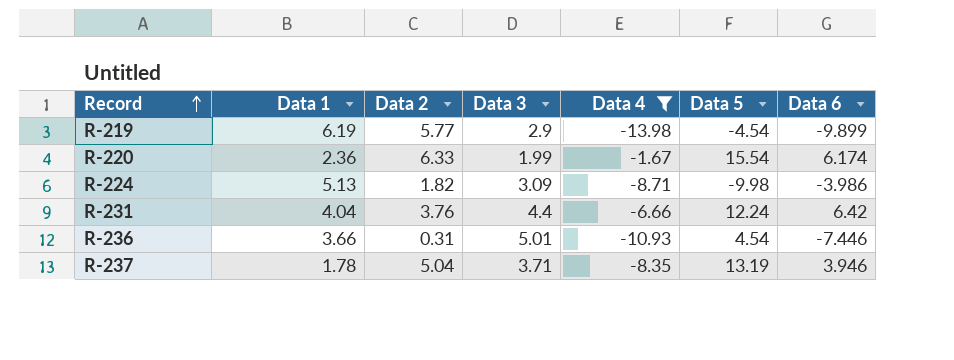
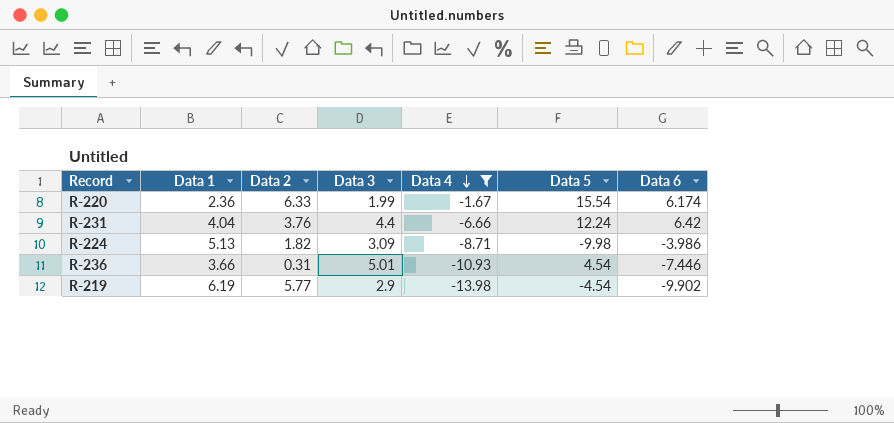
row order: Record ascending -> Data 4 descending
row R-237: 1.78 | 5.04 | 3.71 | -8.35 | 13.19 | 3.946 -> none
R-219 | Data 6: -9.899 -> -9.902

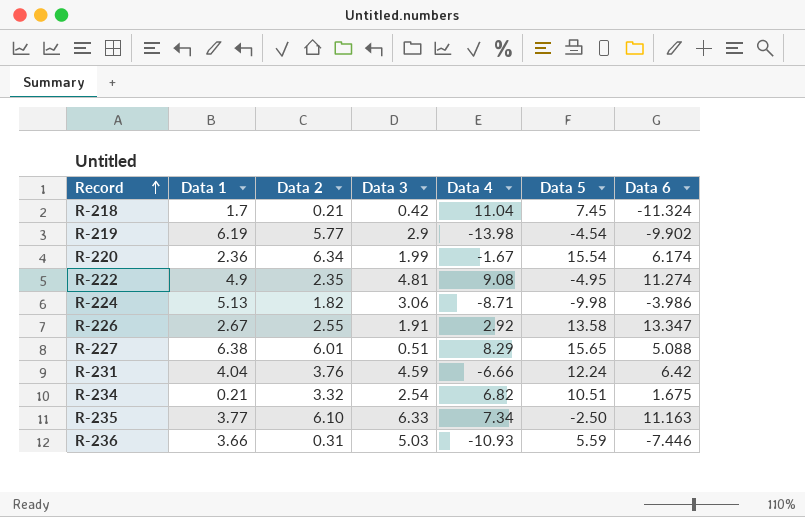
filter: Data 4 <= -1.67 -> none
row order: Data 4 descending -> Record ascending
R-220 | Data 2: 6.33 -> 6.34
R-224 | Data 3: 3.09 -> 3.06
R-231 | Data 3: 4.4 -> 4.59
R-236 | Data 3: 5.01 -> 5.03
R-236 | Data 5: 4.54 -> 5.59

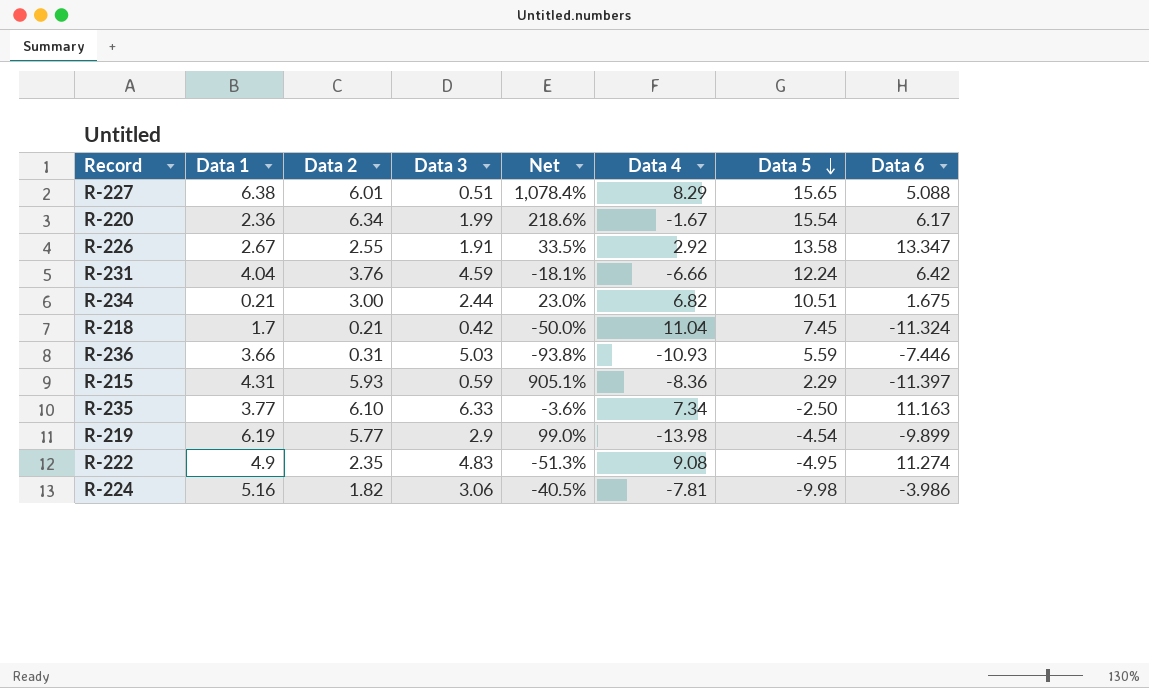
row order: Record ascending -> Data 5 descending
column Net | formula: none -> ([Data 2] - [Data 3]) / [Data 3]
R-220 | Data 6: 6.174 -> 6.17
R-234 | Data 2: 3.32 -> 3.00
R-234 | Data 3: 2.54 -> 2.44
row R-215: none -> 4.31 | 5.93 | 0.59 | 905.1% | -8.36 | 2.29 | -11.397
R-219 | Data 6: -9.902 -> -9.899
R-222 | Data 3: 4.81 -> 4.83
R-224 | Data 1: 5.13 -> 5.16
R-224 | Data 4: -8.71 -> -7.81

